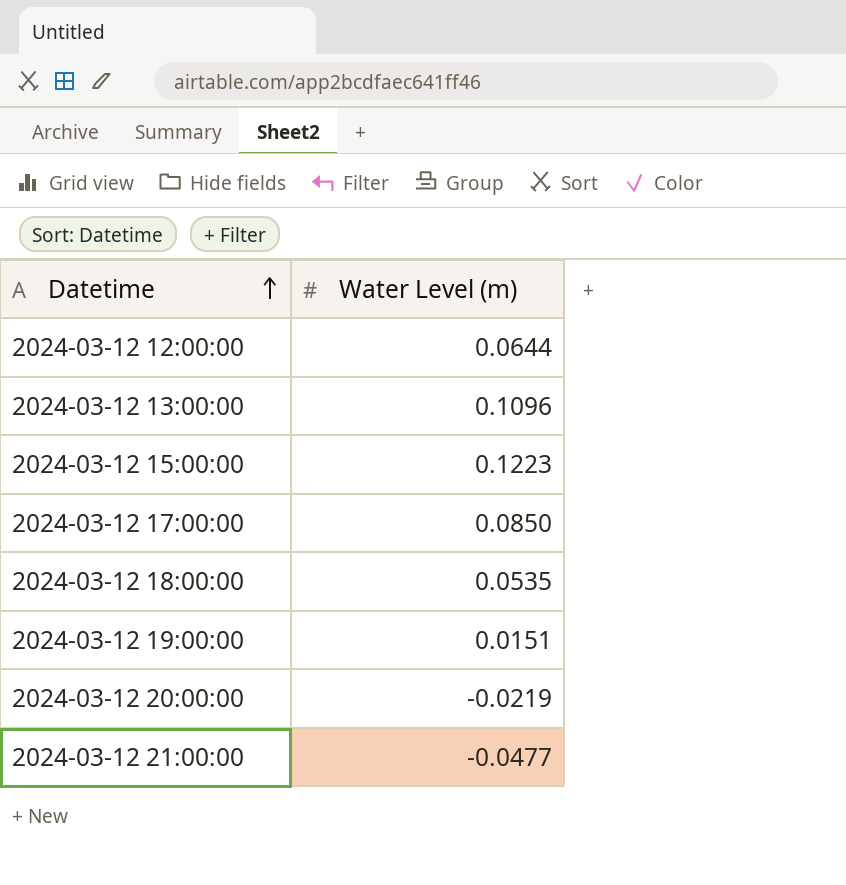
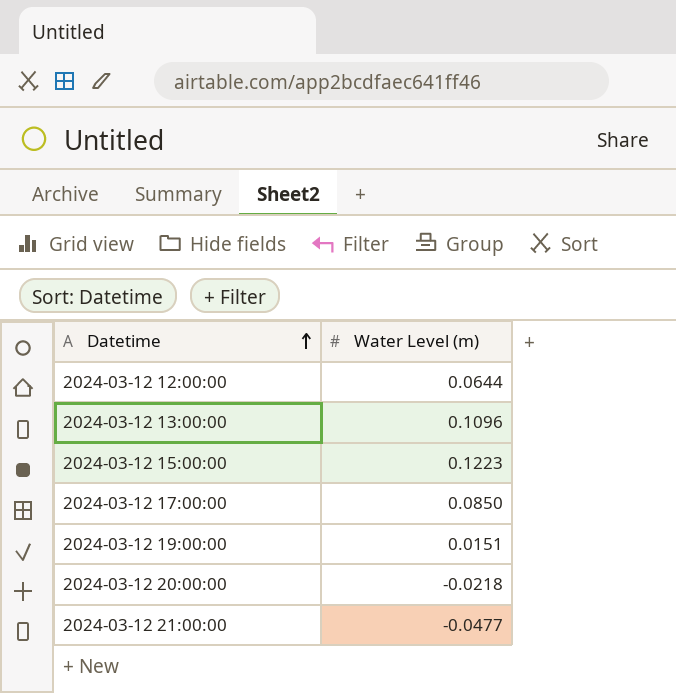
row 2024-03-12 18:00:00: 0.0535 -> none
2024-03-12 20:00:00 | Water Level (m): -0.0219 -> -0.0218

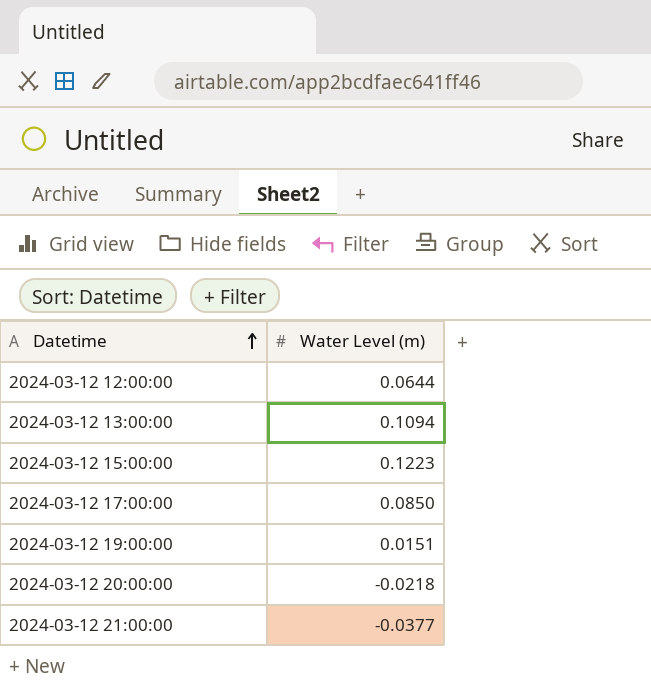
2024-03-12 13:00:00 | Water Level (m): 0.1096 -> 0.1094
2024-03-12 21:00:00 | Water Level (m): -0.0477 -> -0.0377

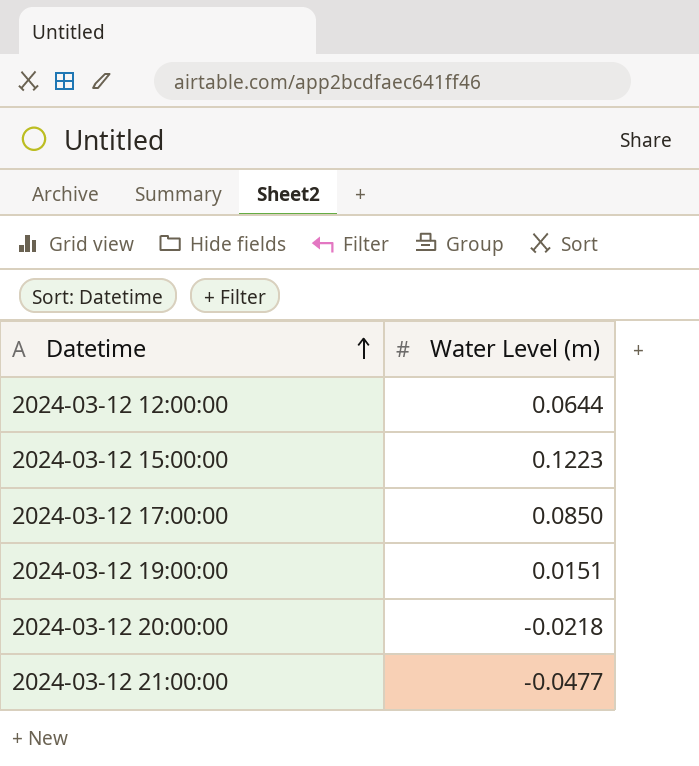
row 2024-03-12 13:00:00: 0.1094 -> none
2024-03-12 21:00:00 | Water Level (m): -0.0377 -> -0.0477

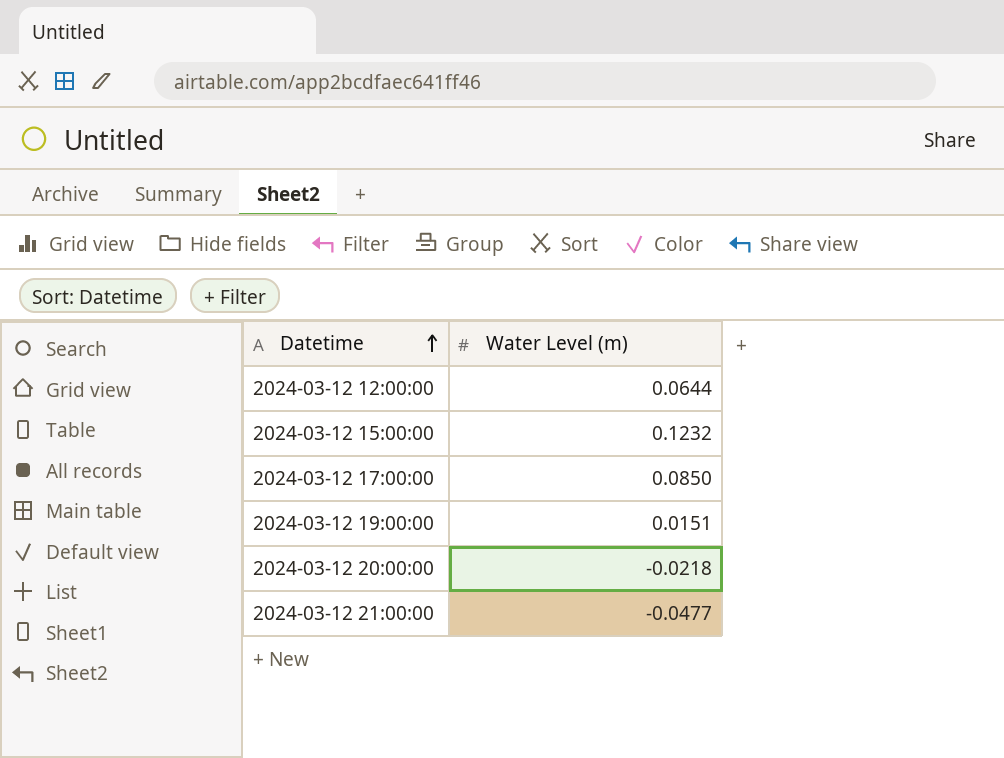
2024-03-12 15:00:00 | Water Level (m): 0.1223 -> 0.1232

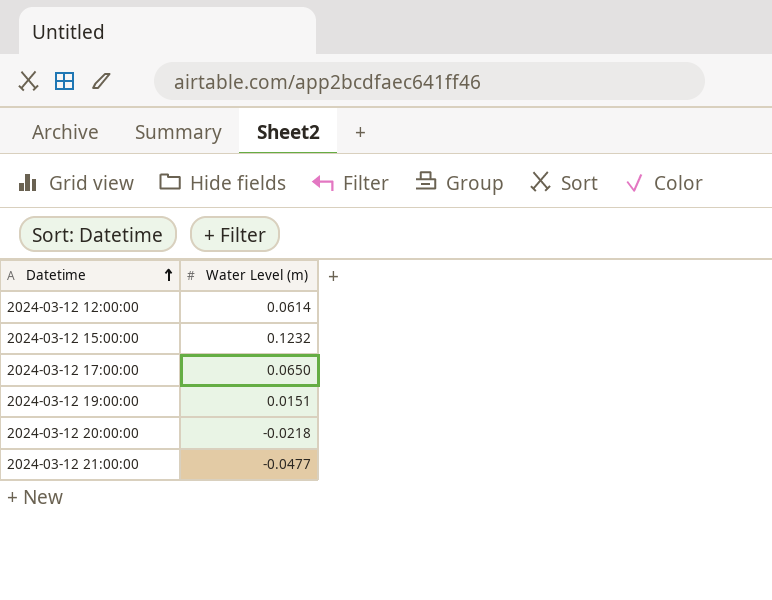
2024-03-12 12:00:00 | Water Level (m): 0.0644 -> 0.0614
2024-03-12 17:00:00 | Water Level (m): 0.0850 -> 0.0650

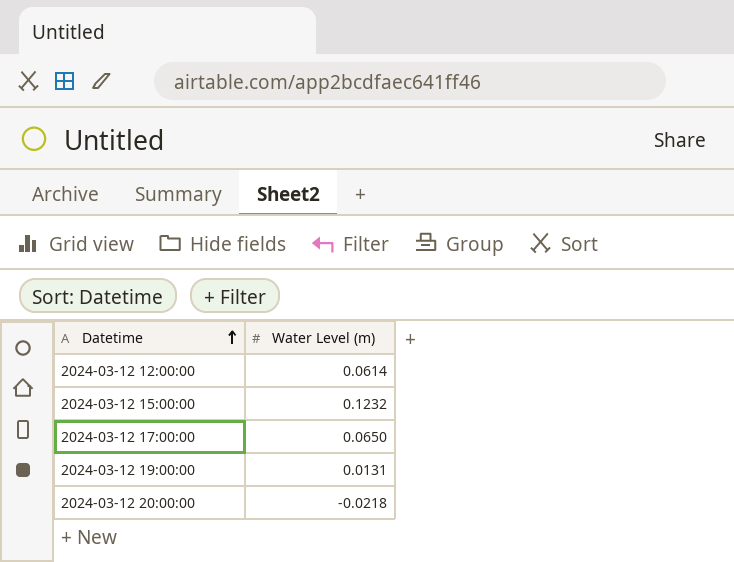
row 2024-03-12 21:00:00: -0.0477 -> none
2024-03-12 19:00:00 | Water Level (m): 0.0151 -> 0.0131

